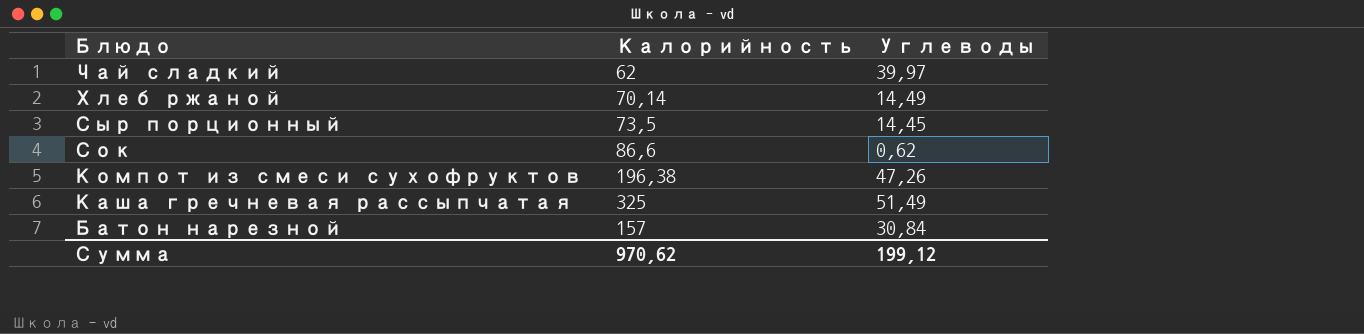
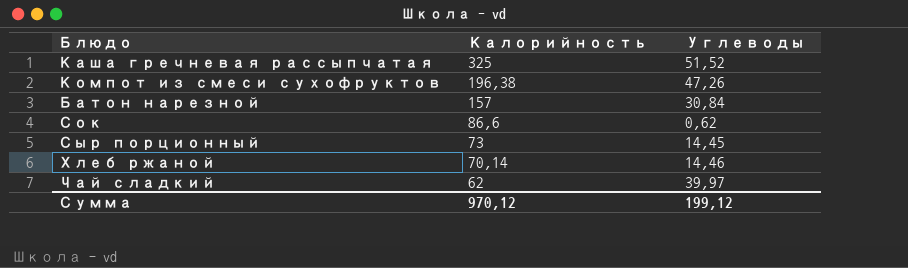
row order: Блюдо descending -> Калорийность descending
Каша гречневая рассыпчатая | Углеводы: 51,49 -> 51,52
Сыр порционный | Калорийность: 73,5 -> 73
Хлеб ржаной | Углеводы: 14,49 -> 14,46
Сумма | Калорийность: 970,62 -> 970,12

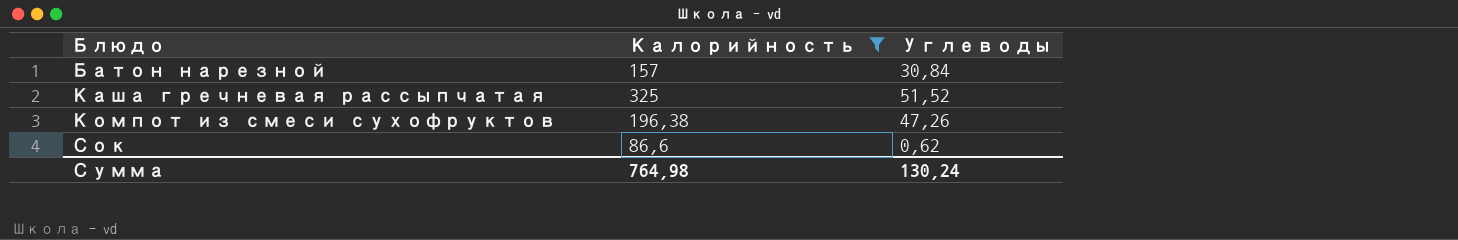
filter: none -> Калорийность >= 86,6
row order: Калорийность descending -> Блюдо ascending
Сумма | Калорийность: 970,12 -> 764,98
Сумма | Углеводы: 199,12 -> 130,24

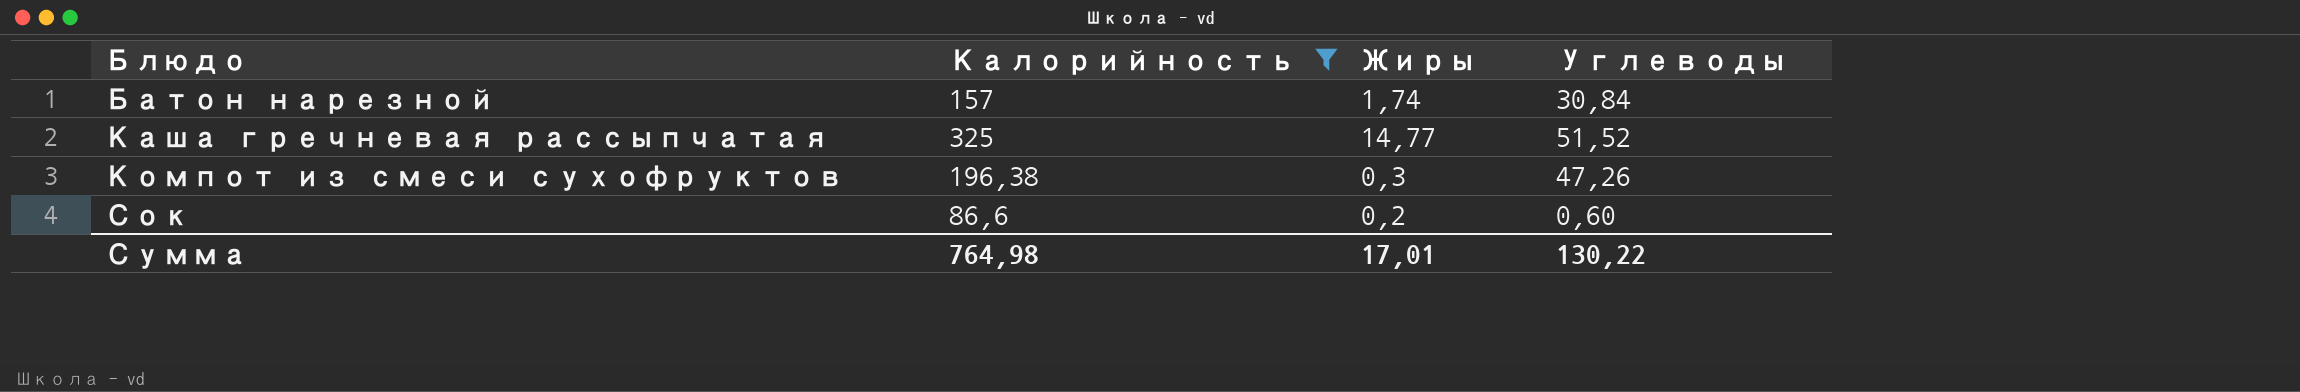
column Жиры | position: none -> 3
Сок | Углеводы: 0,62 -> 0,60
Сумма | Углеводы: 130,24 -> 130,22

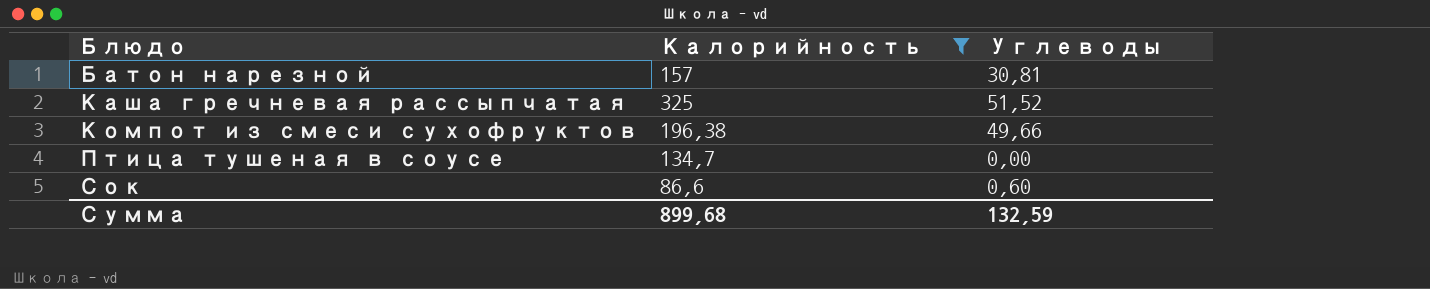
column Жиры | position: 3 -> none
Батон нарезной | Углеводы: 30,84 -> 30,81
Компот из смеси сухофруктов | Углеводы: 47,26 -> 49,66
row Птица тушеная в соусе: none -> 134,7 | 0,00
Сумма | Калорийность: 764,98 -> 899,68
Сумма | Углеводы: 130,22 -> 132,59

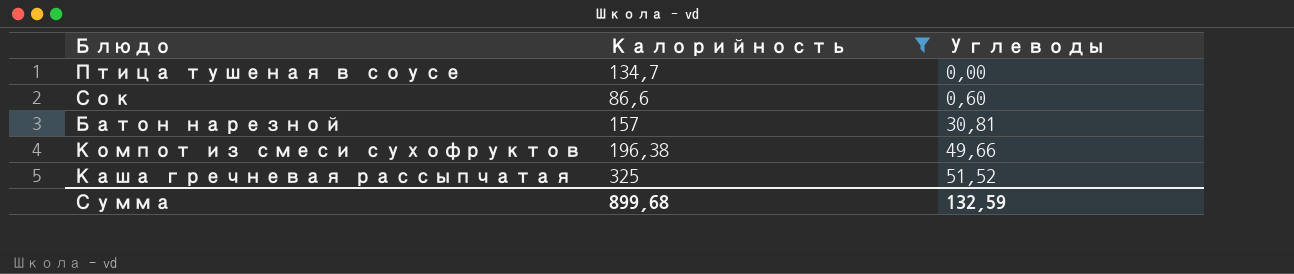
row order: Блюдо ascending -> Углеводы ascending

